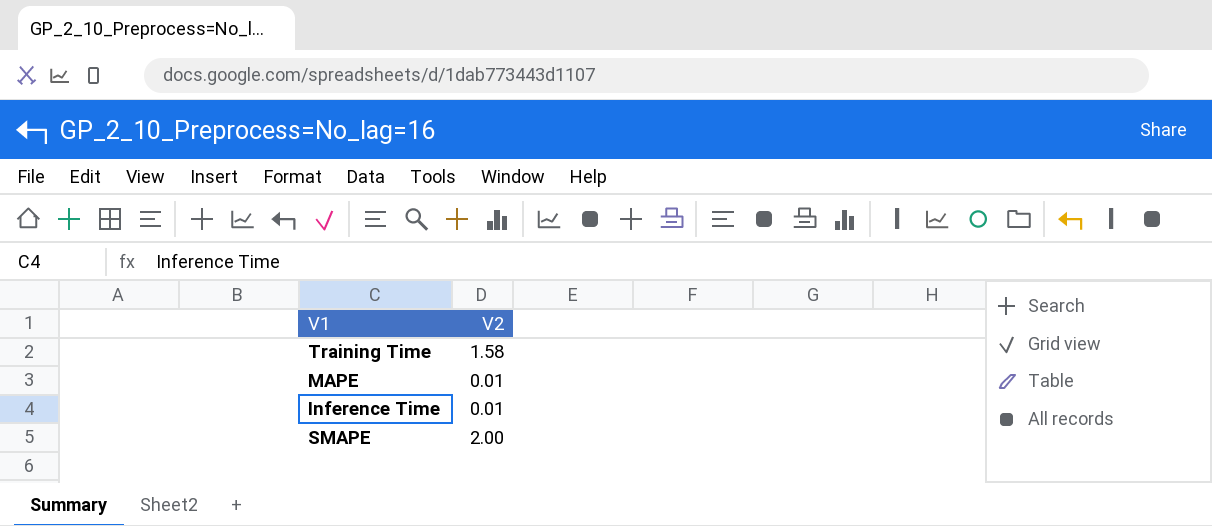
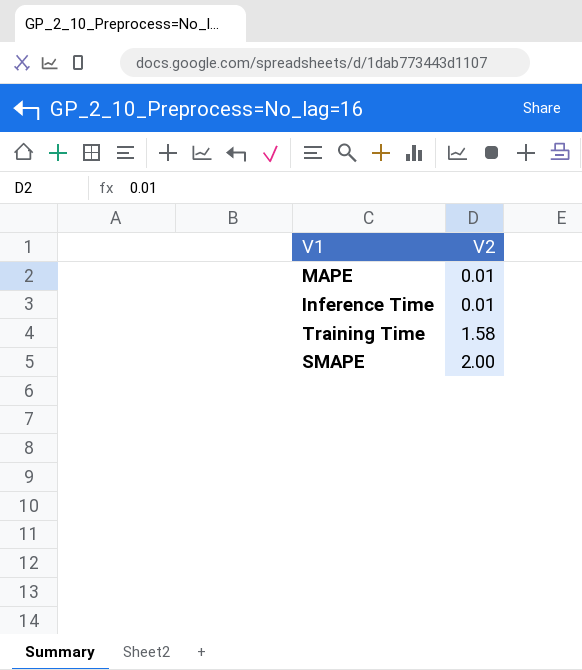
row order: none -> V2 ascending

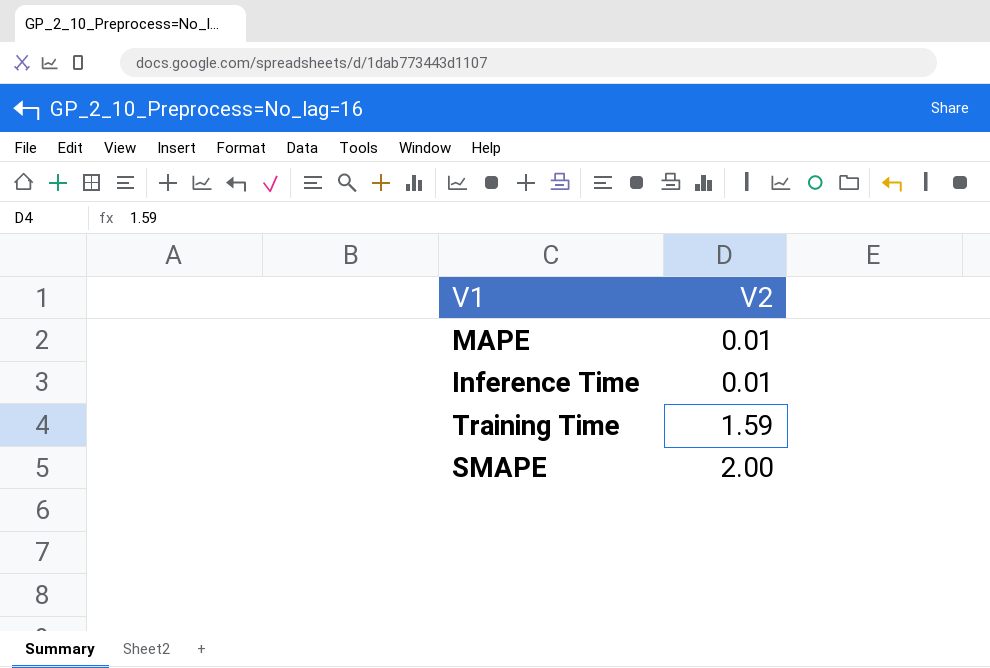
Training Time | V2: 1.58 -> 1.59

